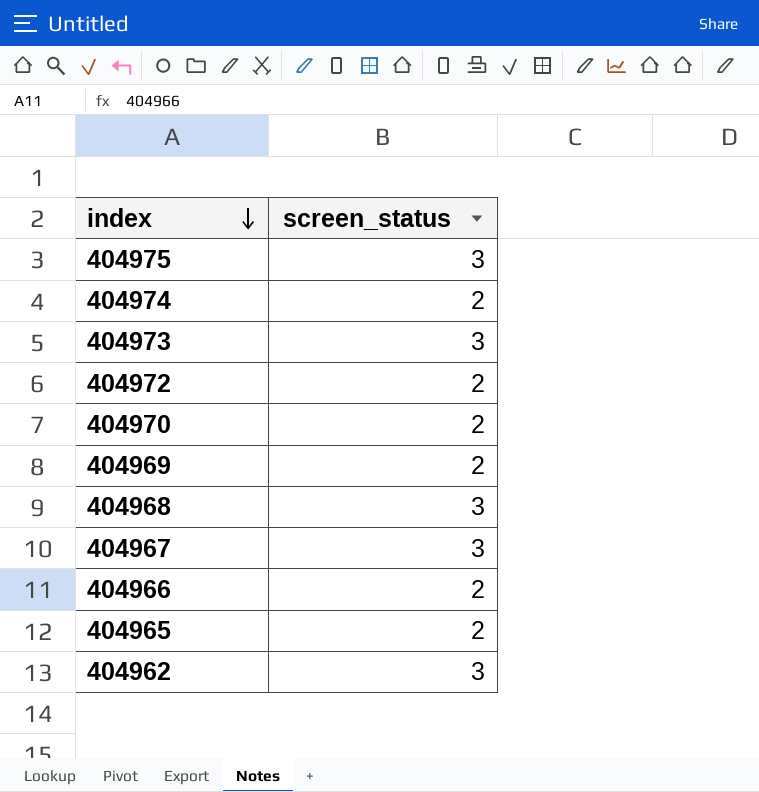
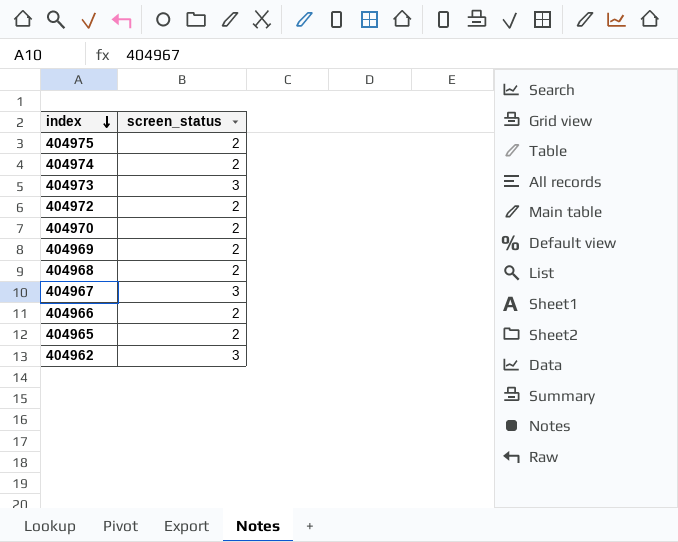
404975 | screen_status: 3 -> 2
404968 | screen_status: 3 -> 2

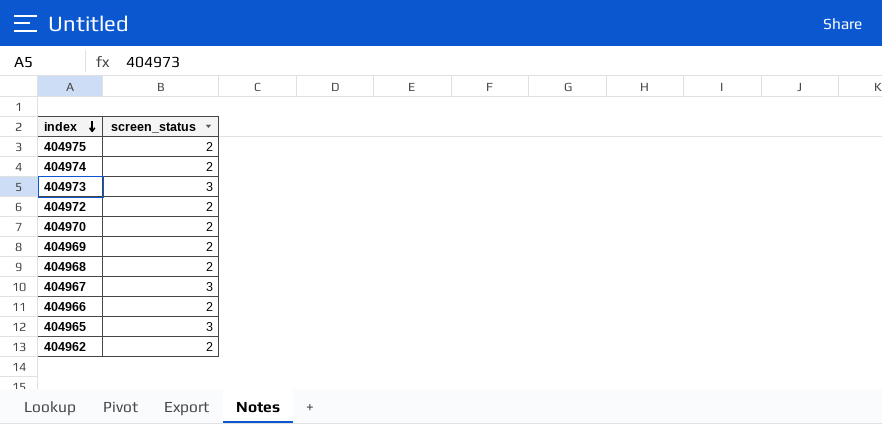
404965 | screen_status: 2 -> 3
404962 | screen_status: 3 -> 2

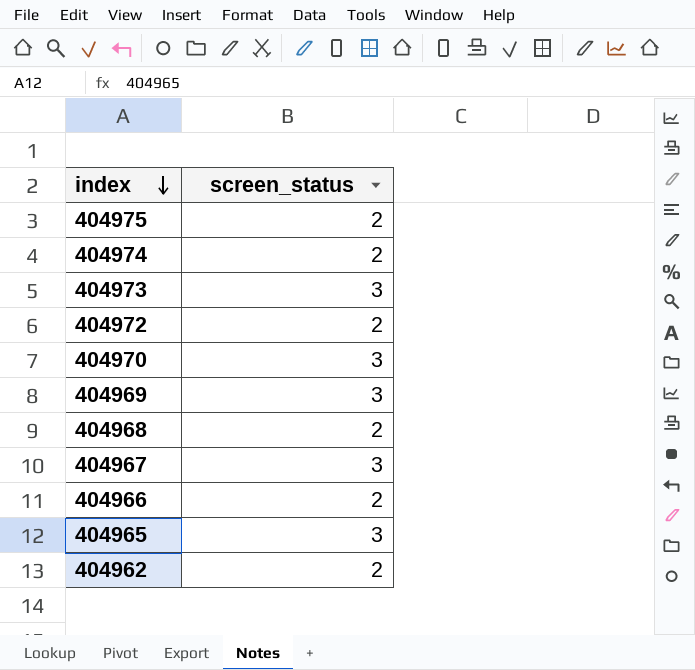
404970 | screen_status: 2 -> 3
404969 | screen_status: 2 -> 3

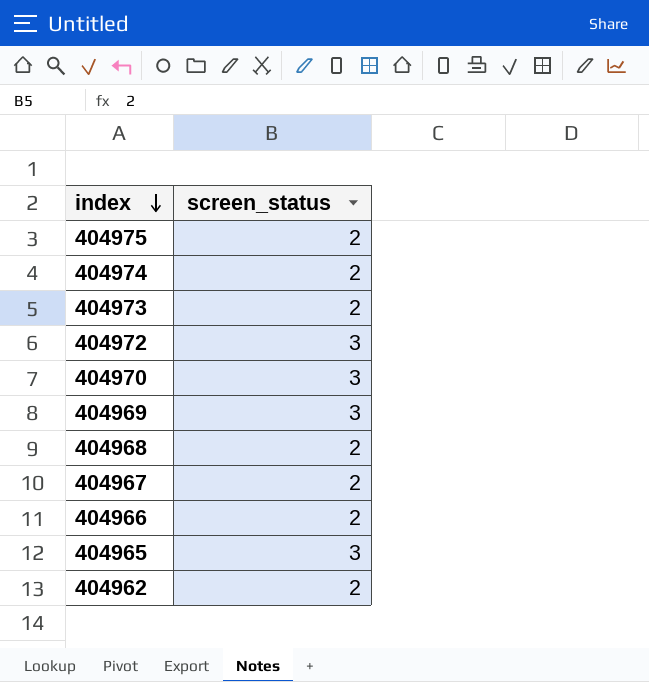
404973 | screen_status: 3 -> 2
404972 | screen_status: 2 -> 3
404967 | screen_status: 3 -> 2

